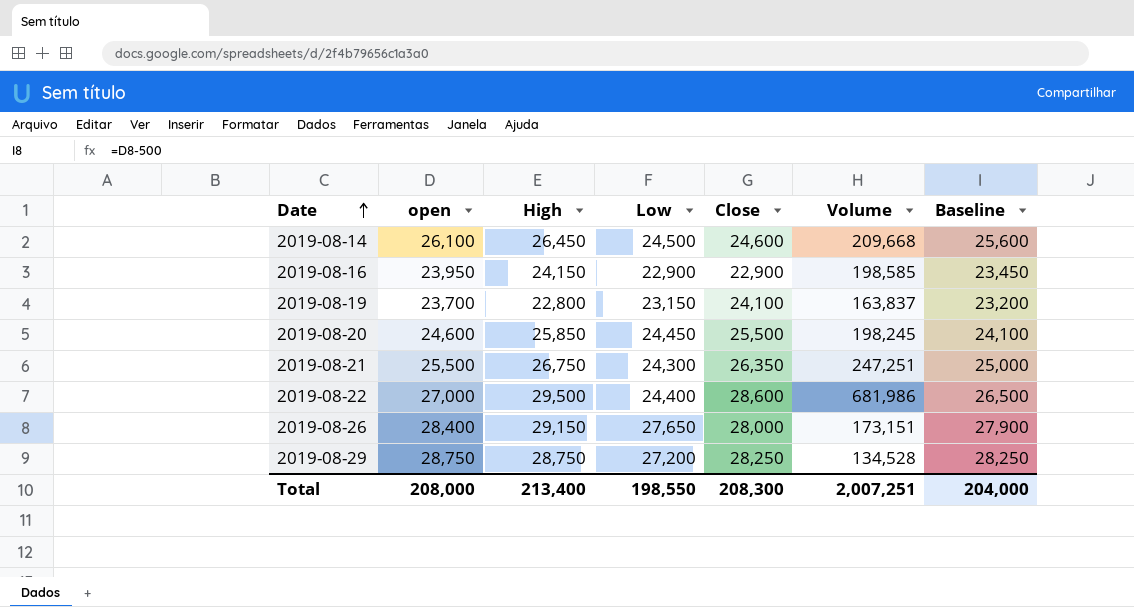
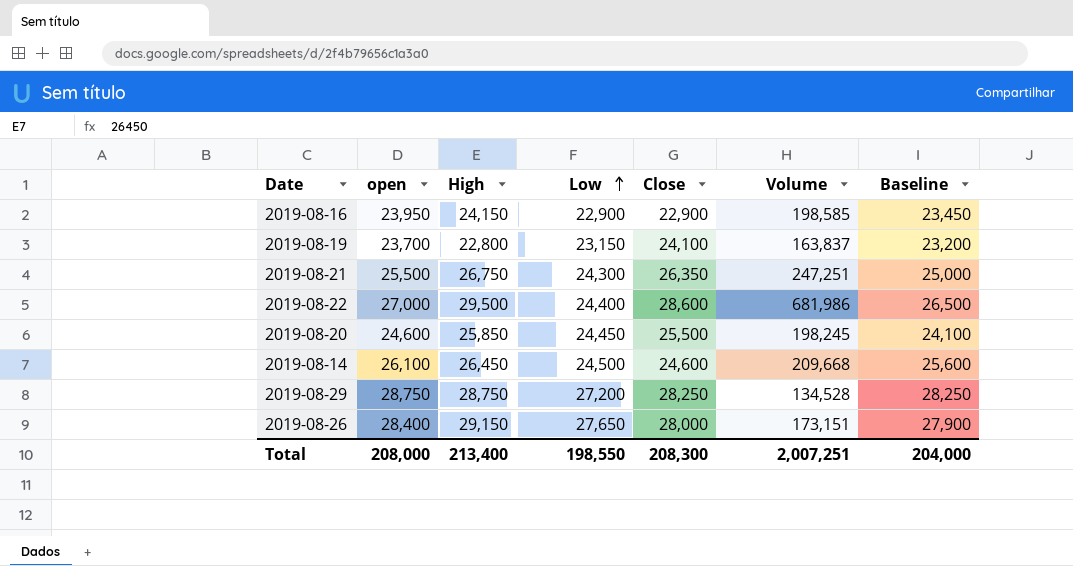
row order: Date ascending -> Low ascending

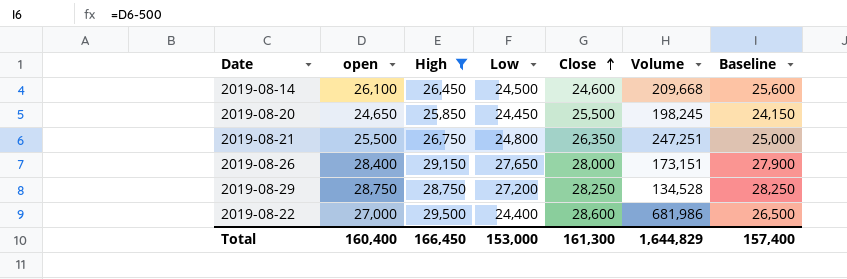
filter: none -> High >= 25,850
row order: Low ascending -> Close ascending
2019-08-20 | open: 24,600 -> 24,650
2019-08-20 | Baseline: 24,100 -> 24,150
2019-08-21 | Low: 24,300 -> 24,800
Total | open: 208,000 -> 160,400
Total | High: 213,400 -> 166,450
Total | Low: 198,550 -> 153,000
Total | Close: 208,300 -> 161,300
Total | Volume: 2,007,251 -> 1,644,829
Total | Baseline: 204,000 -> 157,400

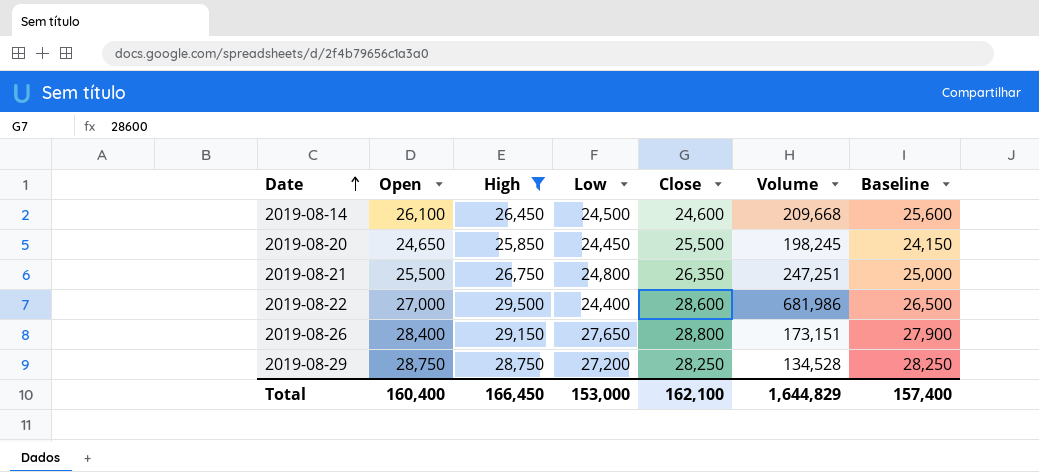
row order: Close ascending -> Date ascending
column name: open -> Open
2019-08-26 | Close: 28,000 -> 28,800
Total | Close: 161,300 -> 162,100

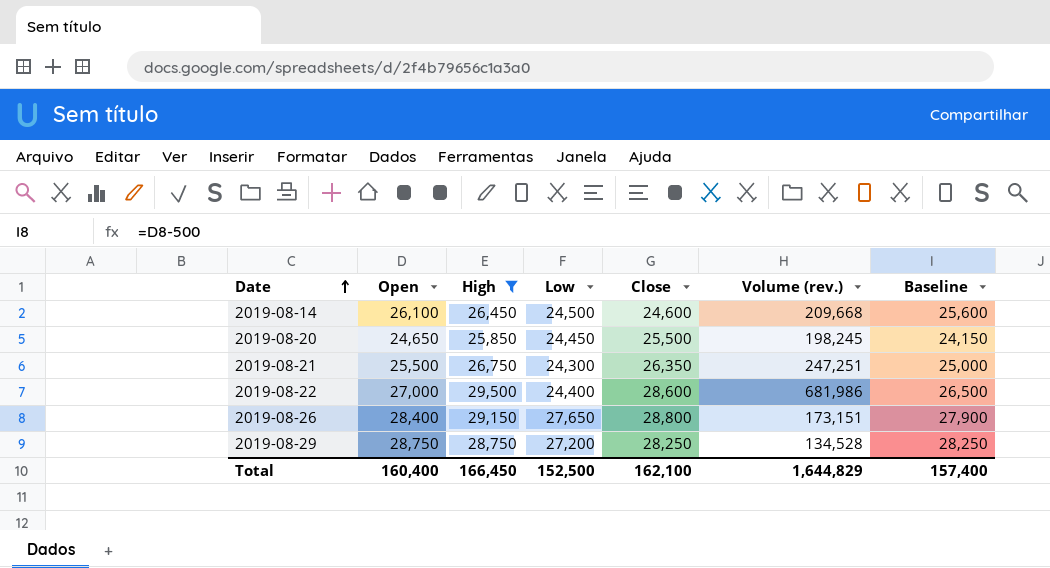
column name: Volume -> Volume (rev.)
2019-08-21 | Low: 24,800 -> 24,300
Total | Low: 153,000 -> 152,500

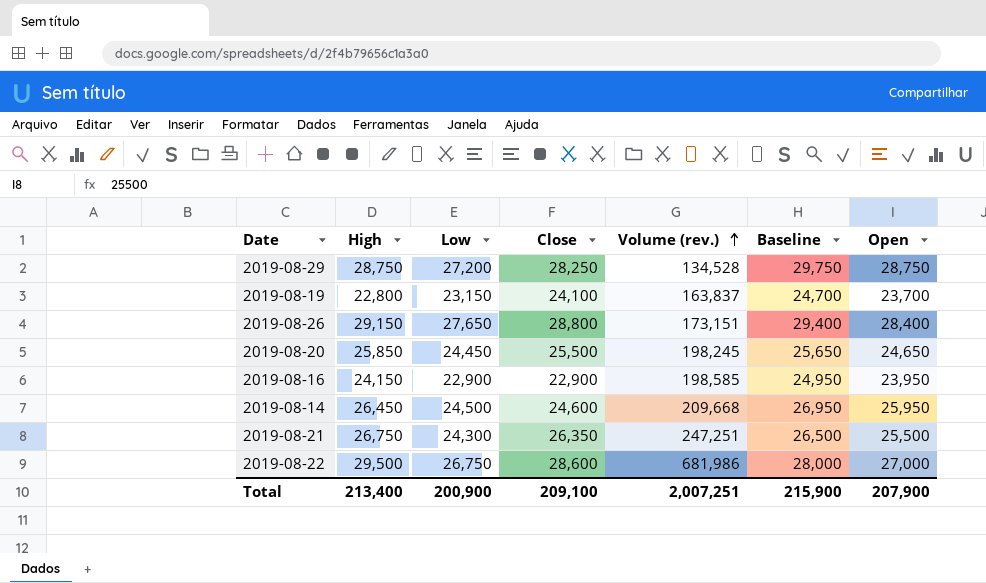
filter: High >= 25,850 -> none
row order: Date ascending -> Volume (rev.) ascending
column Baseline | formula: [Open] - 500 -> [Open] + 1000
column Open | position: 2 -> 7
2019-08-14 | Open: 26,100 -> 25,950
2019-08-22 | Low: 24,400 -> 26,750
Total | High: 166,450 -> 213,400
Total | Low: 152,500 -> 200,900
Total | Close: 162,100 -> 209,100
Total | Volume (rev.): 1,644,829 -> 2,007,251
Total | Baseline: 157,400 -> 215,900
Total | Open: 160,400 -> 207,900

